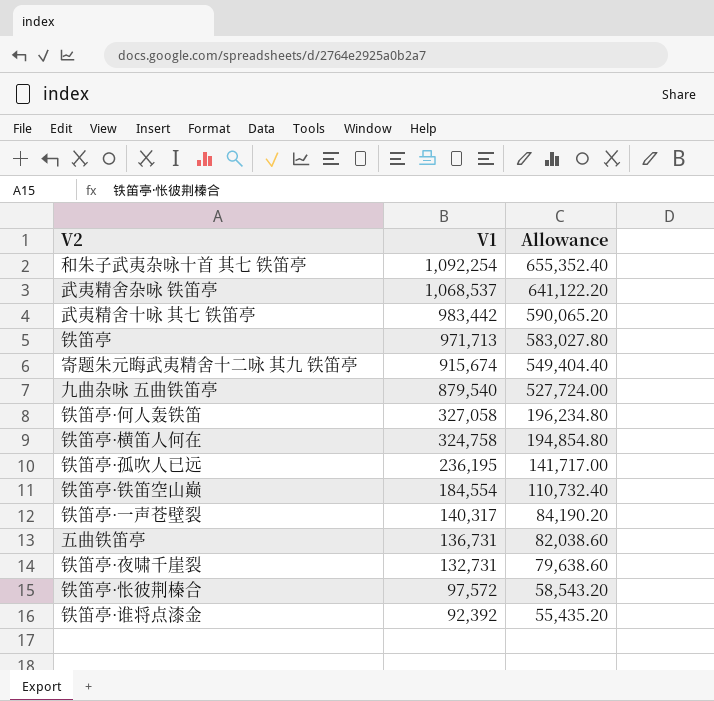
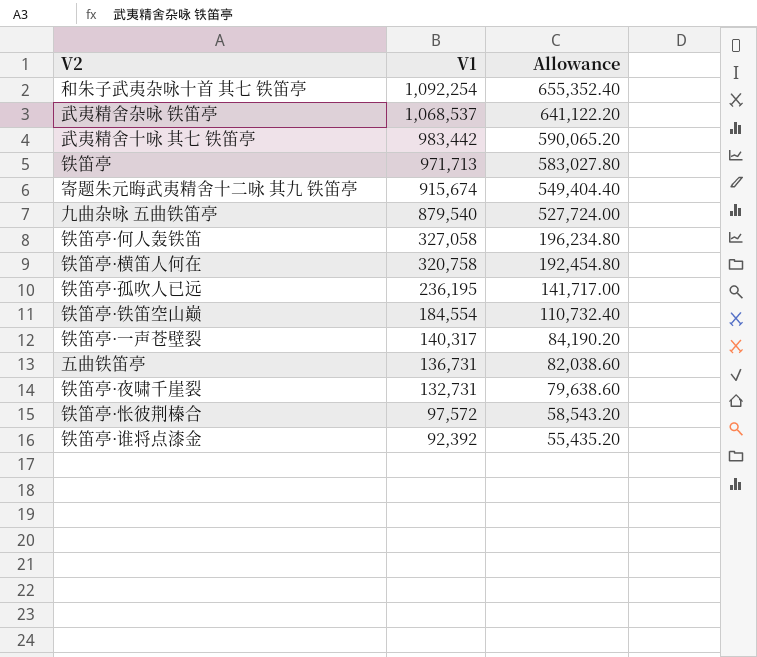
铁笛亭·横笛人何在 | V1: 324,758 -> 320,758
铁笛亭·横笛人何在 | Allowance: 194,854.80 -> 192,454.80

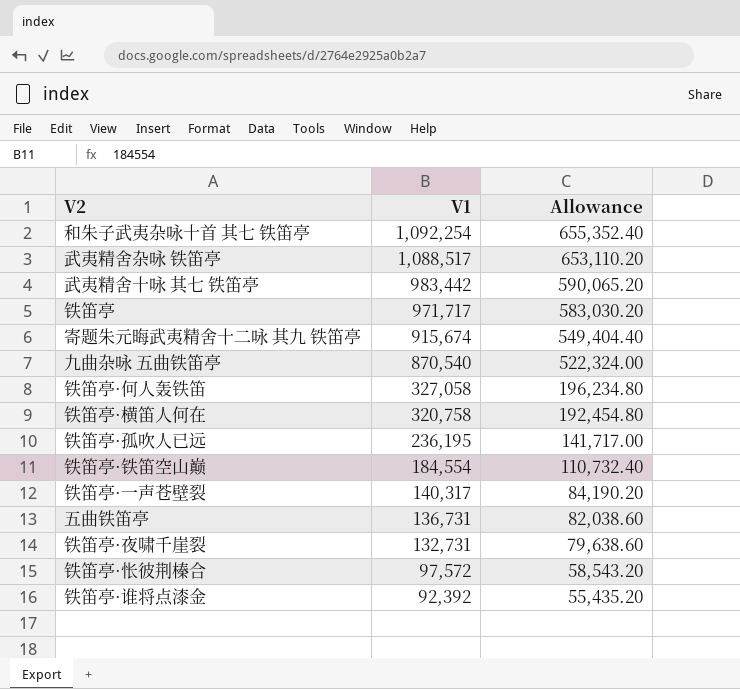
武夷精舍杂咏 铁笛亭 | V1: 1,068,537 -> 1,088,517
武夷精舍杂咏 铁笛亭 | Allowance: 641,122.20 -> 653,110.20
铁笛亭 | V1: 971,713 -> 971,717
铁笛亭 | Allowance: 583,027.80 -> 583,030.20
九曲杂咏 五曲铁笛亭 | V1: 879,540 -> 870,540
九曲杂咏 五曲铁笛亭 | Allowance: 527,724.00 -> 522,324.00

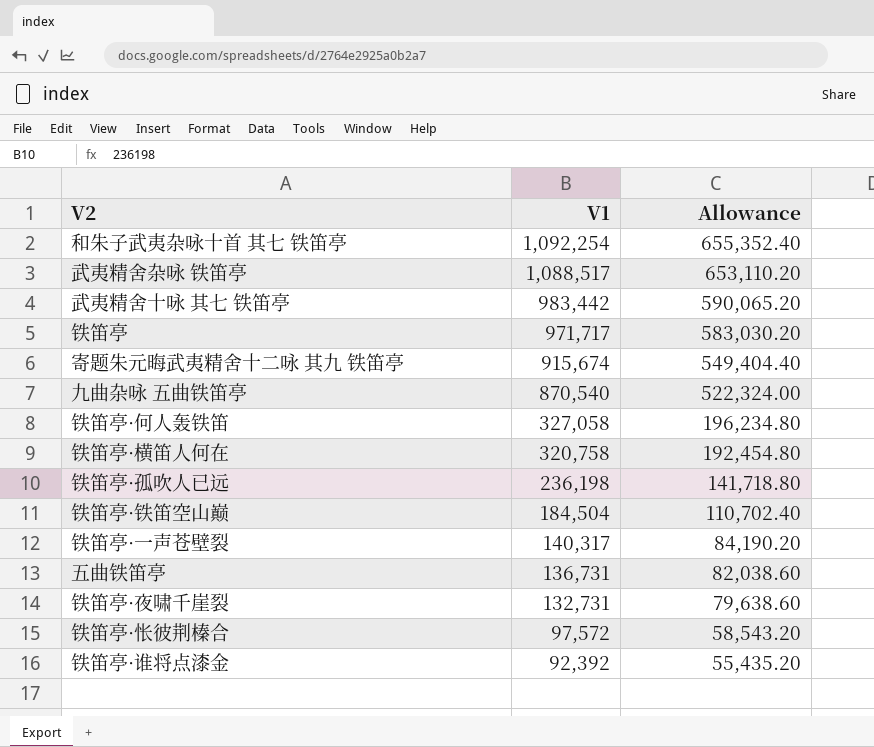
铁笛亭·孤吹人已远 | V1: 236,195 -> 236,198
铁笛亭·孤吹人已远 | Allowance: 141,717.00 -> 141,718.80
铁笛亭·铁笛空山巅 | V1: 184,554 -> 184,504
铁笛亭·铁笛空山巅 | Allowance: 110,732.40 -> 110,702.40

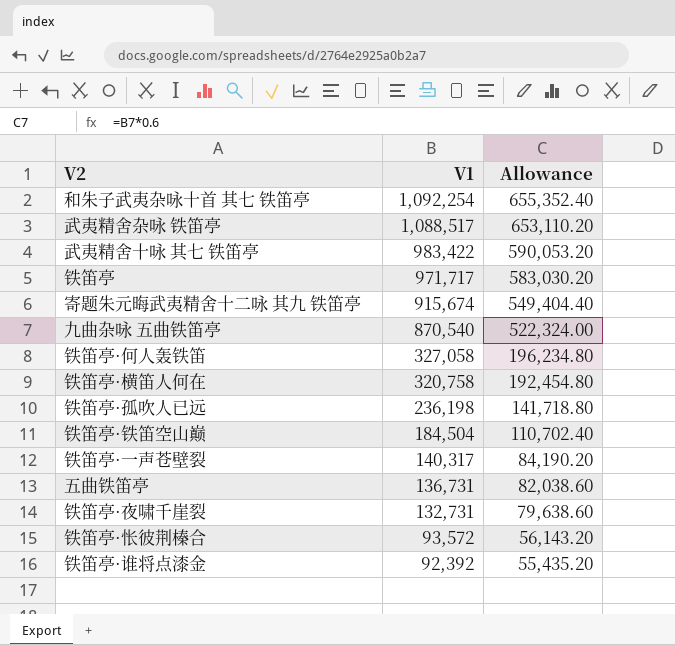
武夷精舍十咏 其七 铁笛亭 | V1: 983,442 -> 983,422
武夷精舍十咏 其七 铁笛亭 | Allowance: 590,065.20 -> 590,053.20
铁笛亭·怅彼荆榛合 | V1: 97,572 -> 93,572
铁笛亭·怅彼荆榛合 | Allowance: 58,543.20 -> 56,143.20

